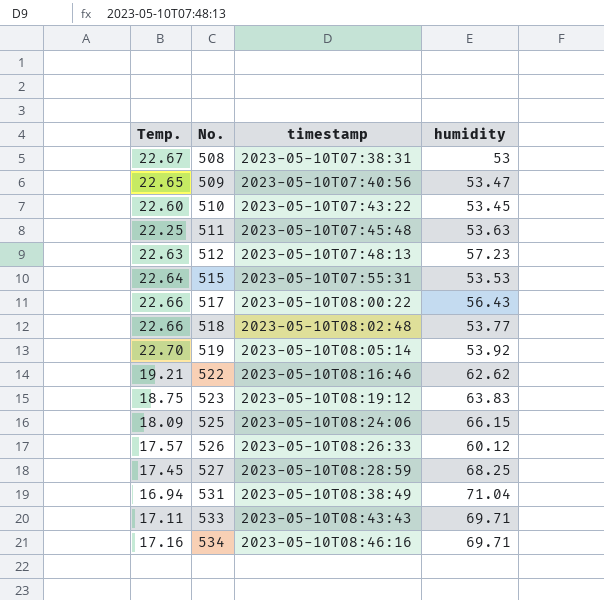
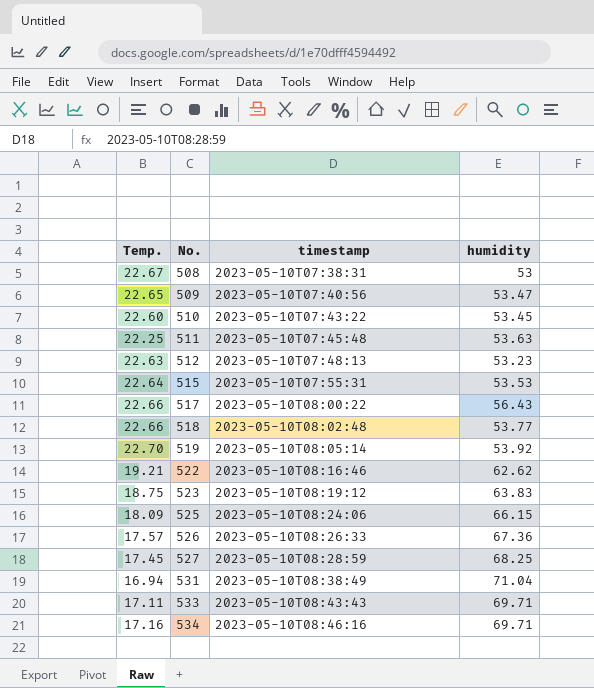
512 | humidity: 57.23 -> 53.23
526 | humidity: 60.12 -> 67.36

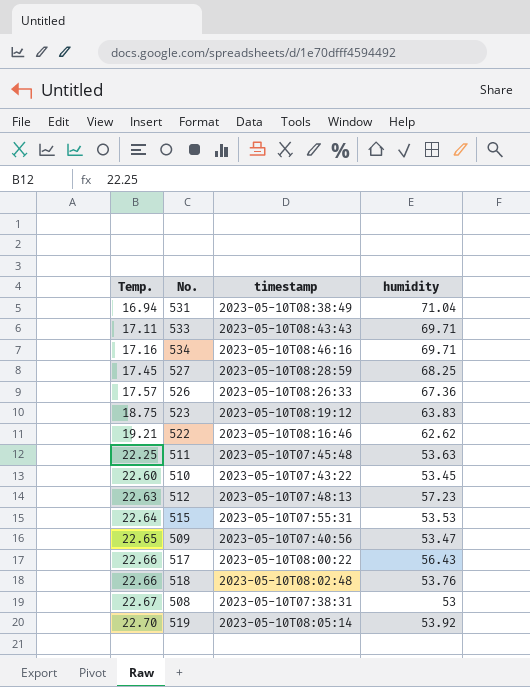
row order: No. ascending -> Temp. ascending
row 525: 18.09 | 2023-05-10T08:24:06 | 66.15 -> none
512 | humidity: 53.23 -> 57.23
518 | humidity: 53.77 -> 53.76

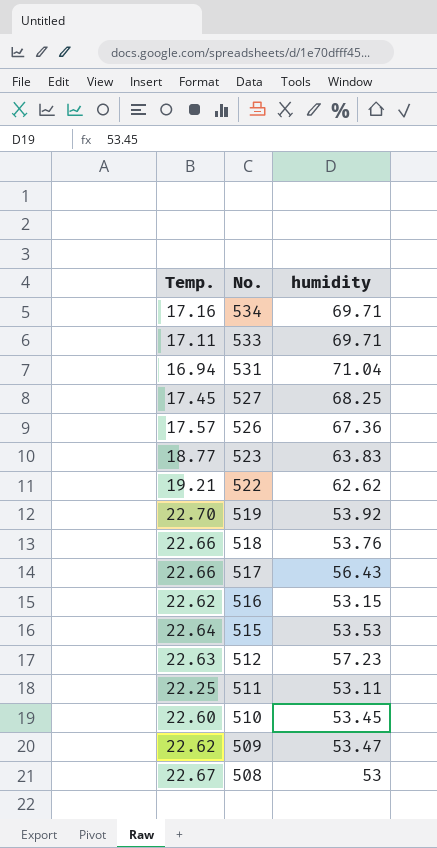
row order: Temp. ascending -> No. descending
column timestamp | position: 3 -> none
523 | Temp.: 18.75 -> 18.77
row 516: none -> 22.62 | 53.15
511 | humidity: 53.63 -> 53.11
509 | Temp.: 22.65 -> 22.62

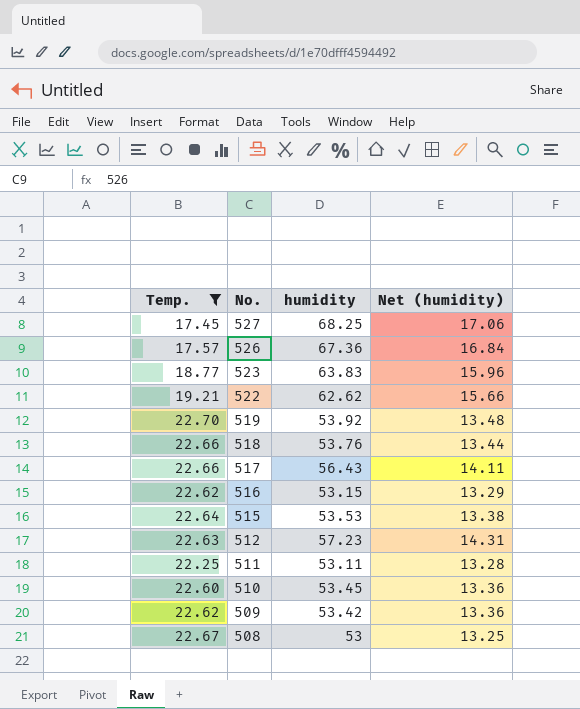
filter: none -> Temp. >= 17.45
column Net (humidity) | formula: none -> [humidity] * 0.25
509 | humidity: 53.47 -> 53.42

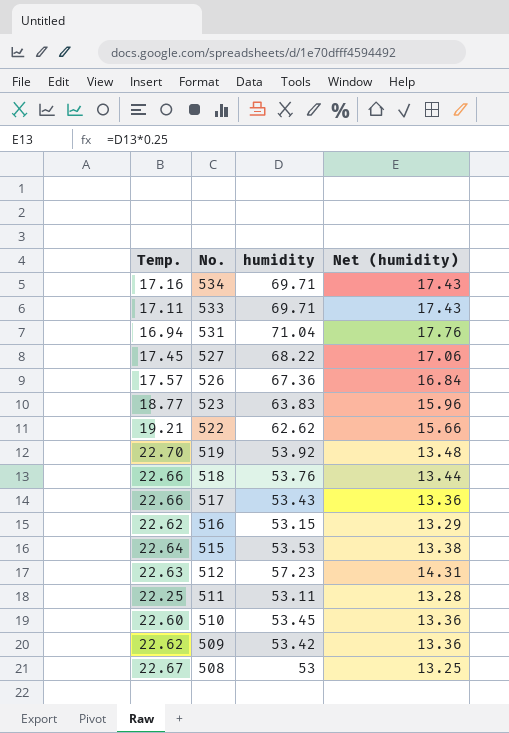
filter: Temp. >= 17.45 -> none
527 | humidity: 68.25 -> 68.22
517 | humidity: 56.43 -> 53.43
517 | Net (humidity): 14.11 -> 13.36

